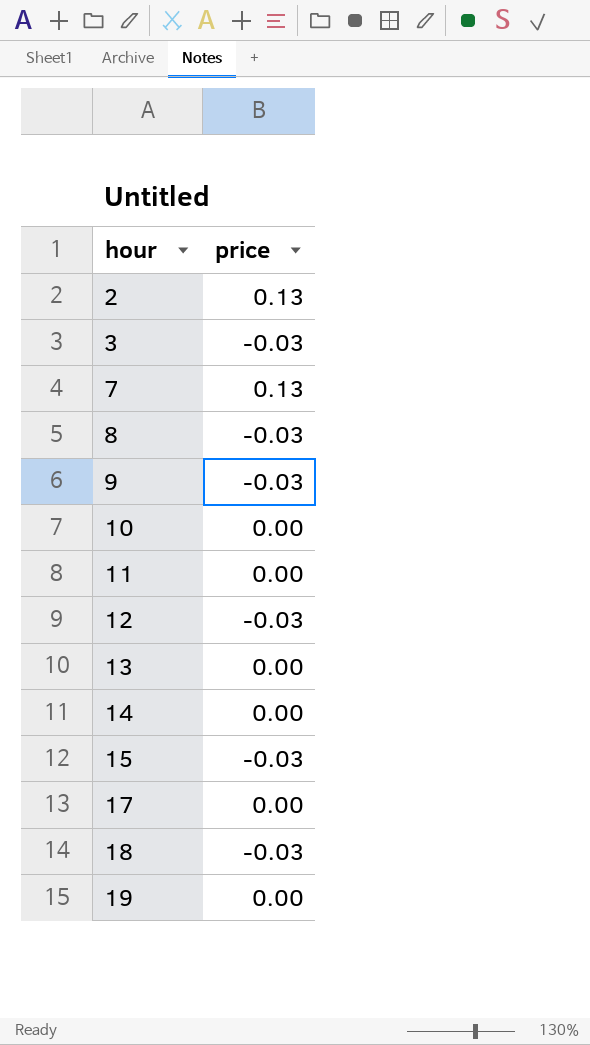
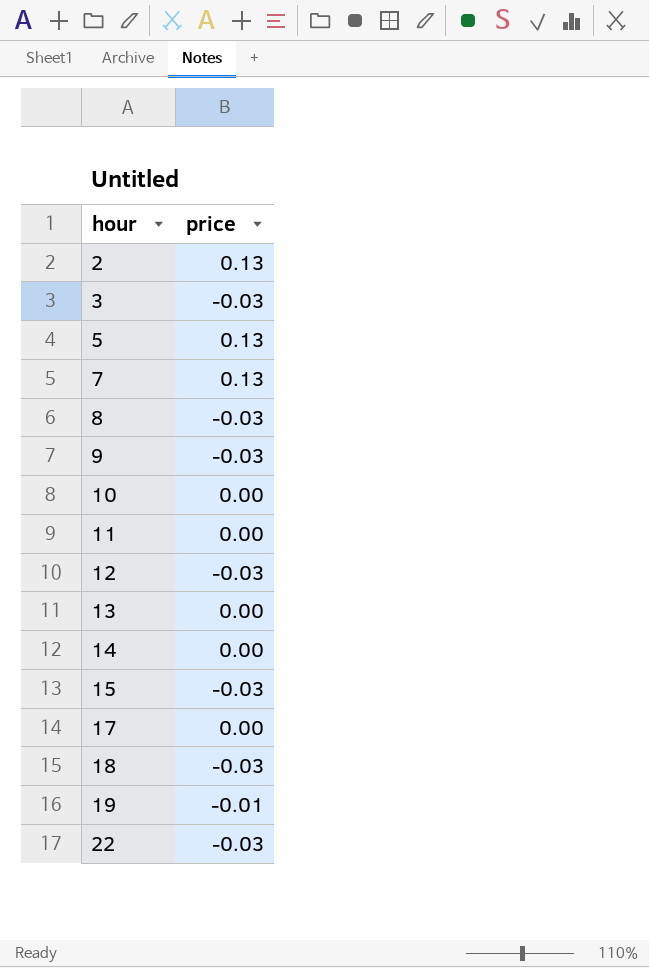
row 5: none -> 0.13
19 | price: 0.00 -> -0.01
row 22: none -> -0.03

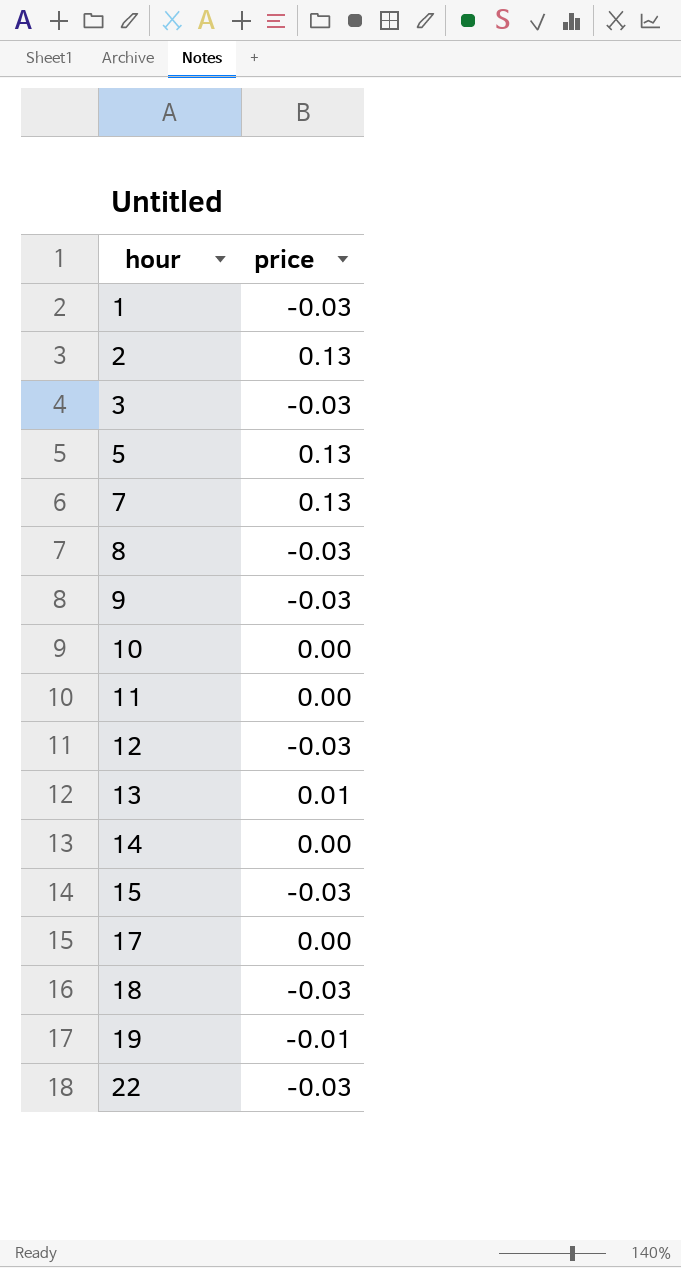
row 1: none -> -0.03
13 | price: 0.00 -> 0.01

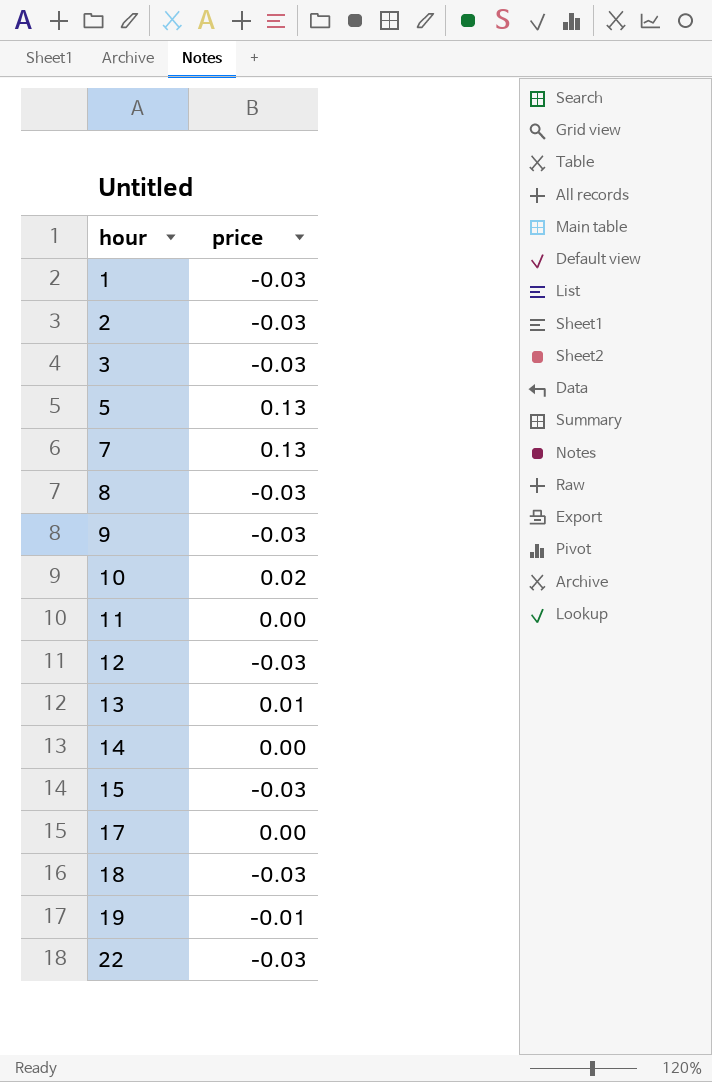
2 | price: 0.13 -> -0.03
10 | price: 0.00 -> 0.02

